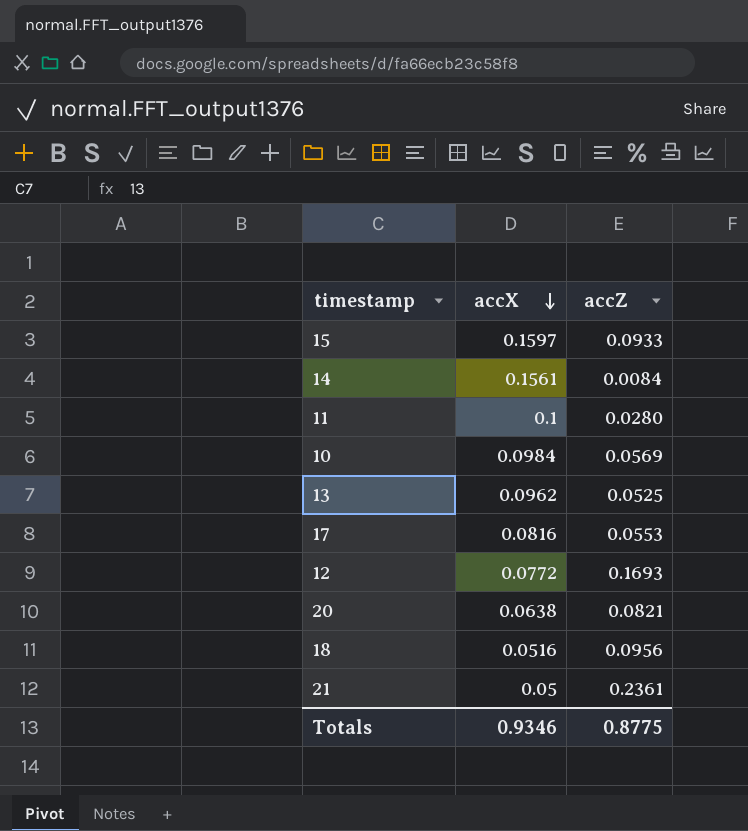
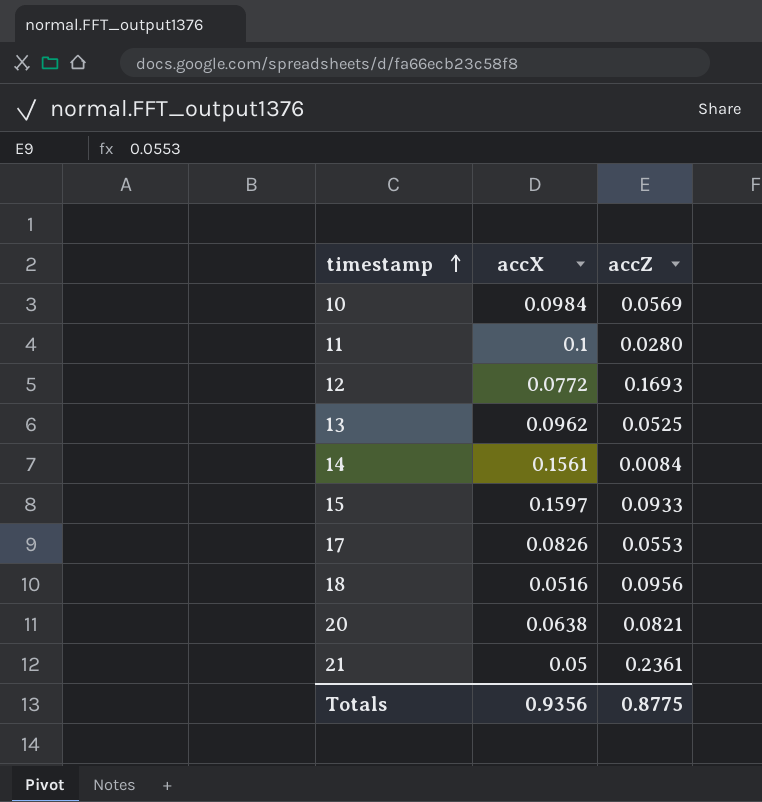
row order: accX descending -> timestamp ascending
17 | accX: 0.0816 -> 0.0826
Totals | accX: 0.9346 -> 0.9356

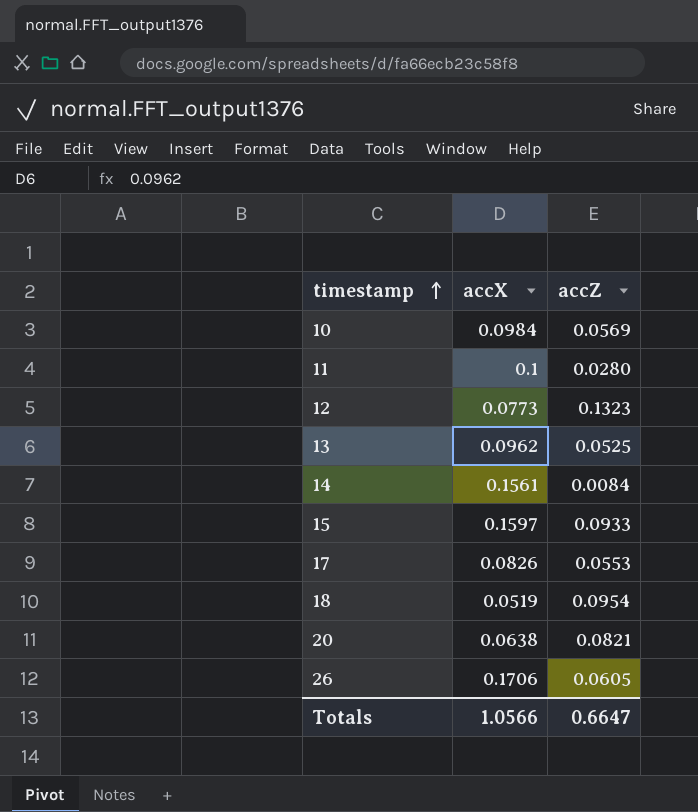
row 21: 0.05 | 0.2361 -> none
12 | accX: 0.0772 -> 0.0773
12 | accZ: 0.1693 -> 0.1323
18 | accX: 0.0516 -> 0.0519
18 | accZ: 0.0956 -> 0.0954
row 26: none -> 0.1706 | 0.0605
Totals | accX: 0.9356 -> 1.0566
Totals | accZ: 0.8775 -> 0.6647

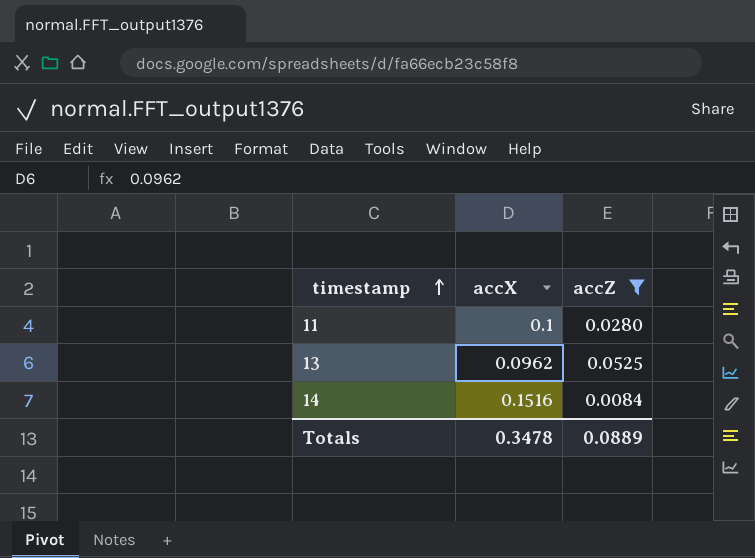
filter: none -> accZ <= 0.0525
14 | accX: 0.1561 -> 0.1516
Totals | accX: 1.0566 -> 0.3478
Totals | accZ: 0.6647 -> 0.0889

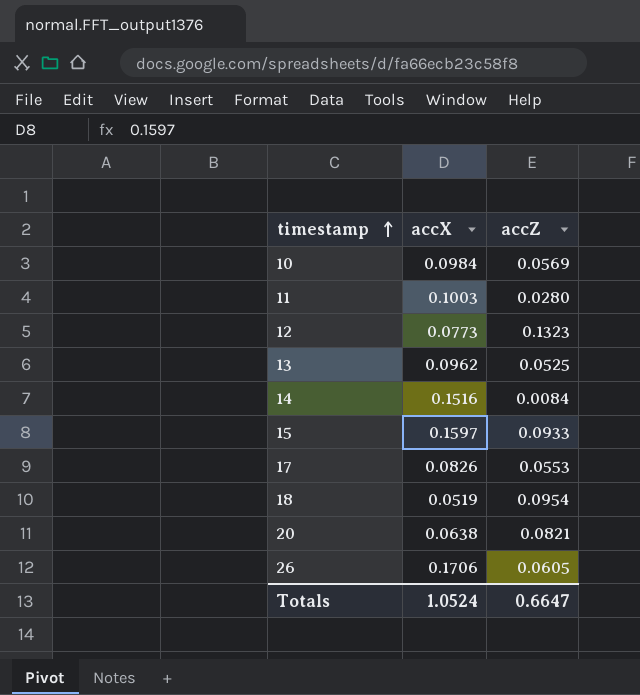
filter: accZ <= 0.0525 -> none
11 | accX: 0.1 -> 0.1003
Totals | accX: 0.3478 -> 1.0524
Totals | accZ: 0.0889 -> 0.6647

